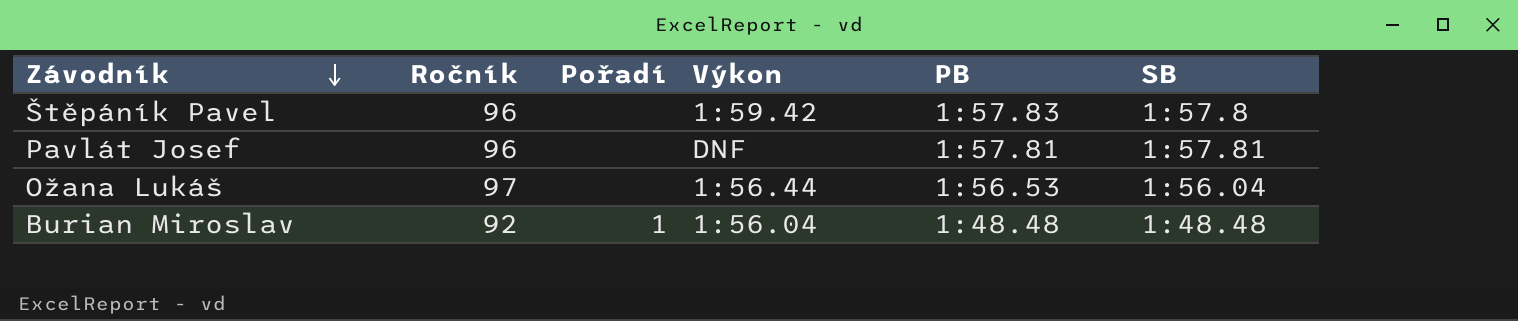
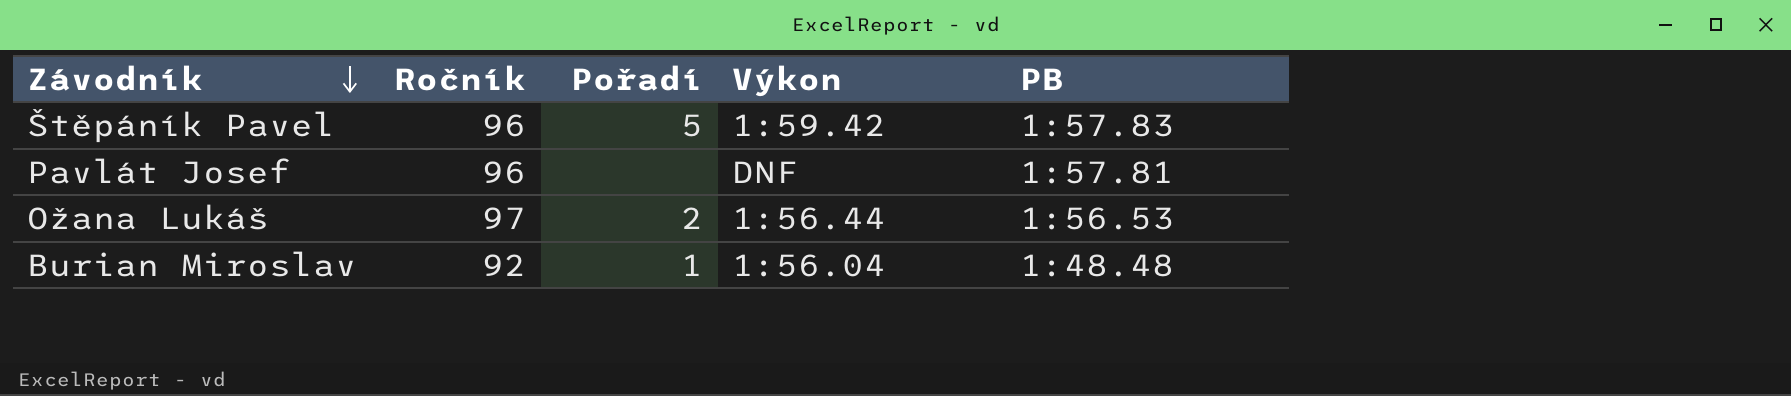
column SB | position: 6 -> none
Štěpáník Pavel | Pořadí: none -> 5
Ožana Lukáš | Pořadí: none -> 2

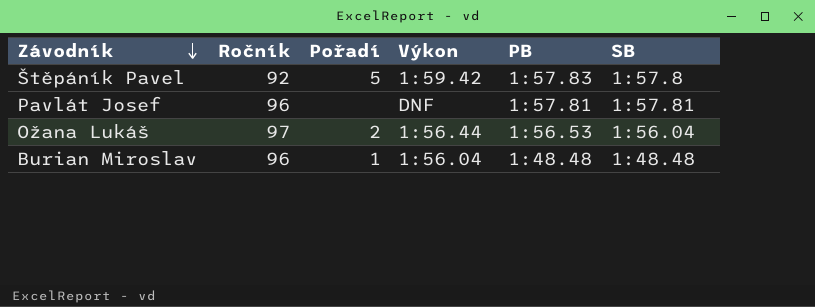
column SB | position: none -> 6
Štěpáník Pavel | Ročník: 96 -> 92
Burian Miroslav | Ročník: 92 -> 96

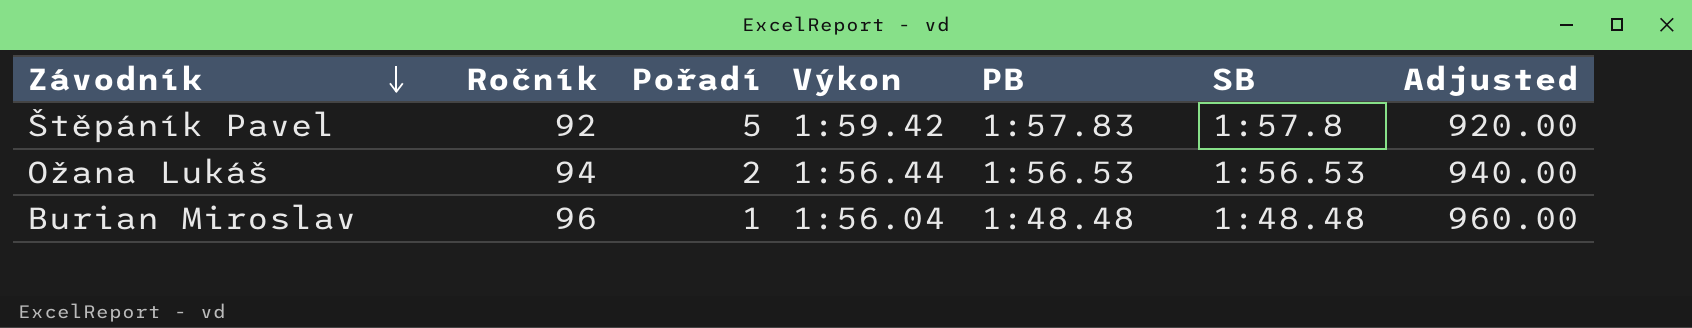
column Adjusted | formula: none -> [Ročník] * 10
row Pavlát Josef: 96 | none | DNF | 1:57.81 | 1:57.81 -> none
Ožana Lukáš | Ročník: 97 -> 94
Ožana Lukáš | SB: 1:56.04 -> 1:56.53

